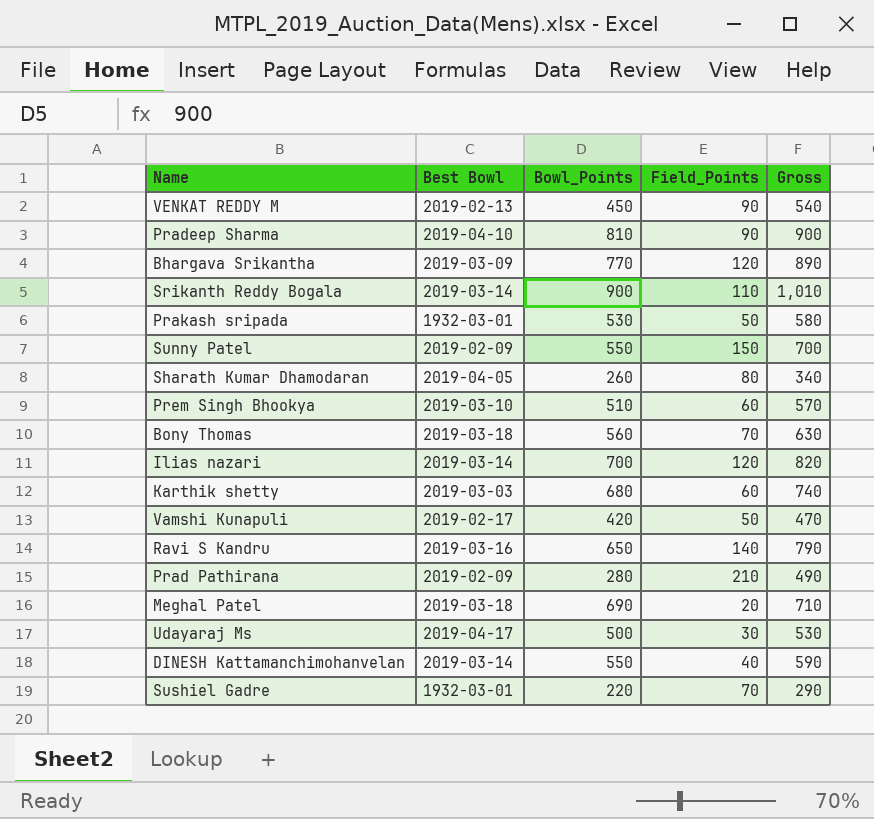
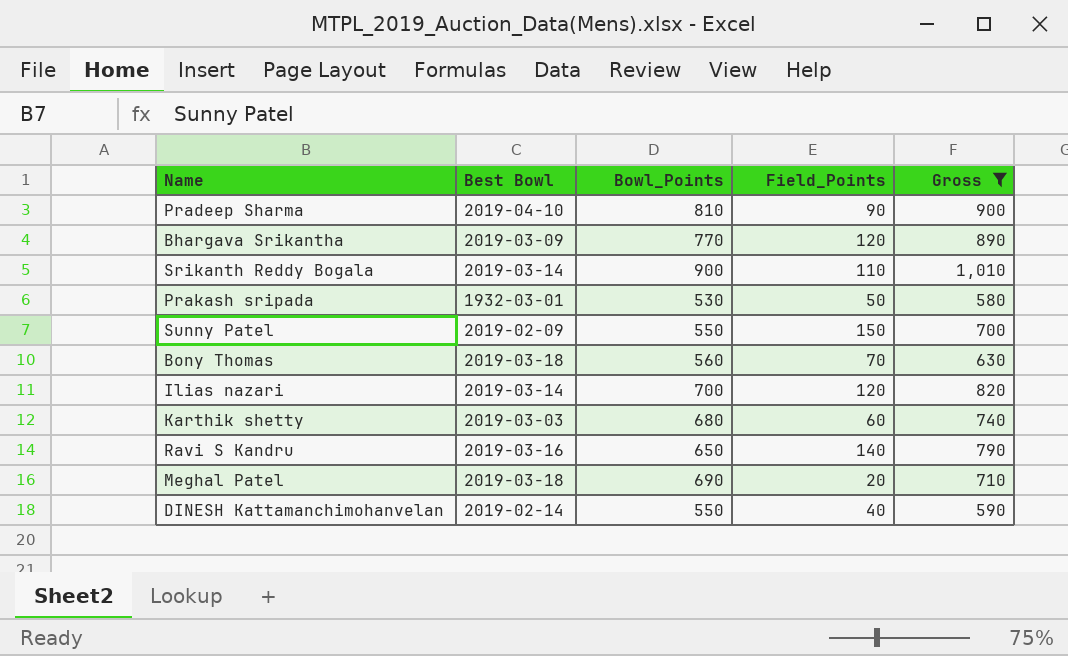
filter: none -> Gross >= 580
DINESH Kattamanchimohanvelan | Best Bowl: 2019-03-14 -> 2019-02-14

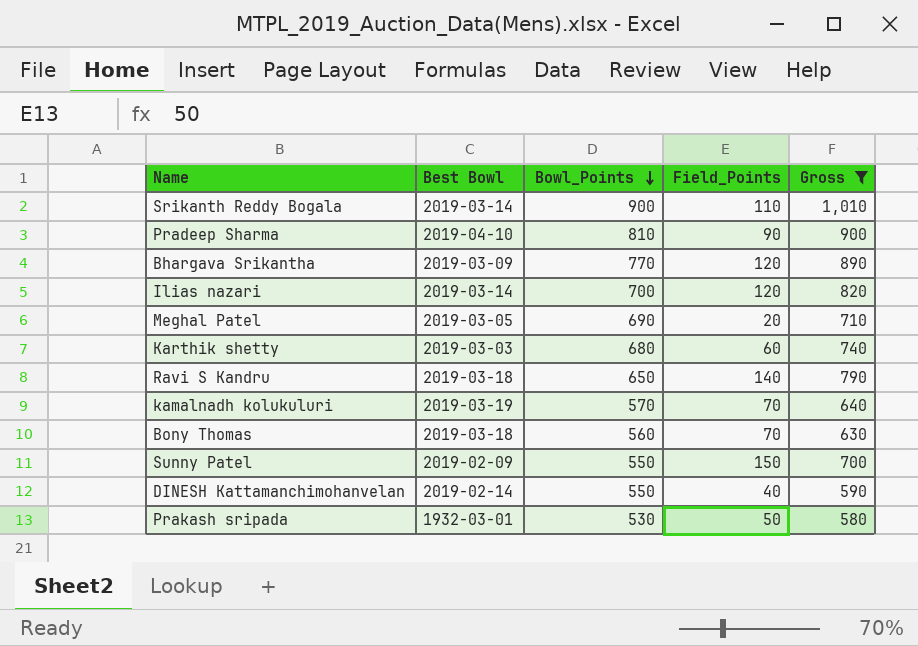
row order: none -> Bowl_Points descending
Meghal Patel | Best Bowl: 2019-03-18 -> 2019-03-05
Ravi S Kandru | Best Bowl: 2019-03-16 -> 2019-03-18
row kamalnadh kolukuluri: none -> 2019-03-19 | 570 | 70 | 640

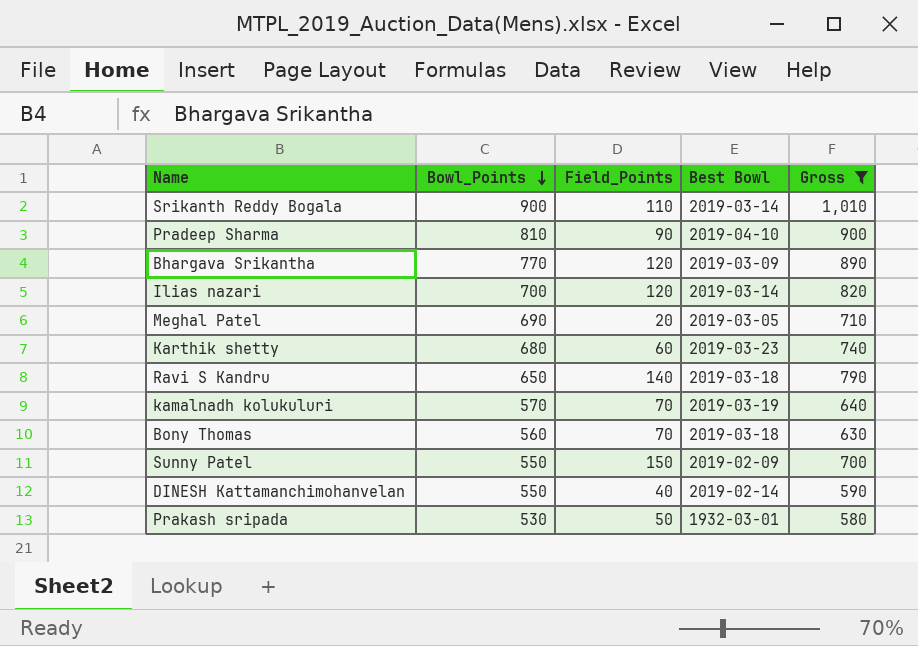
column Best Bowl | position: 2 -> 4
Karthik shetty | Best Bowl: 2019-03-03 -> 2019-03-23

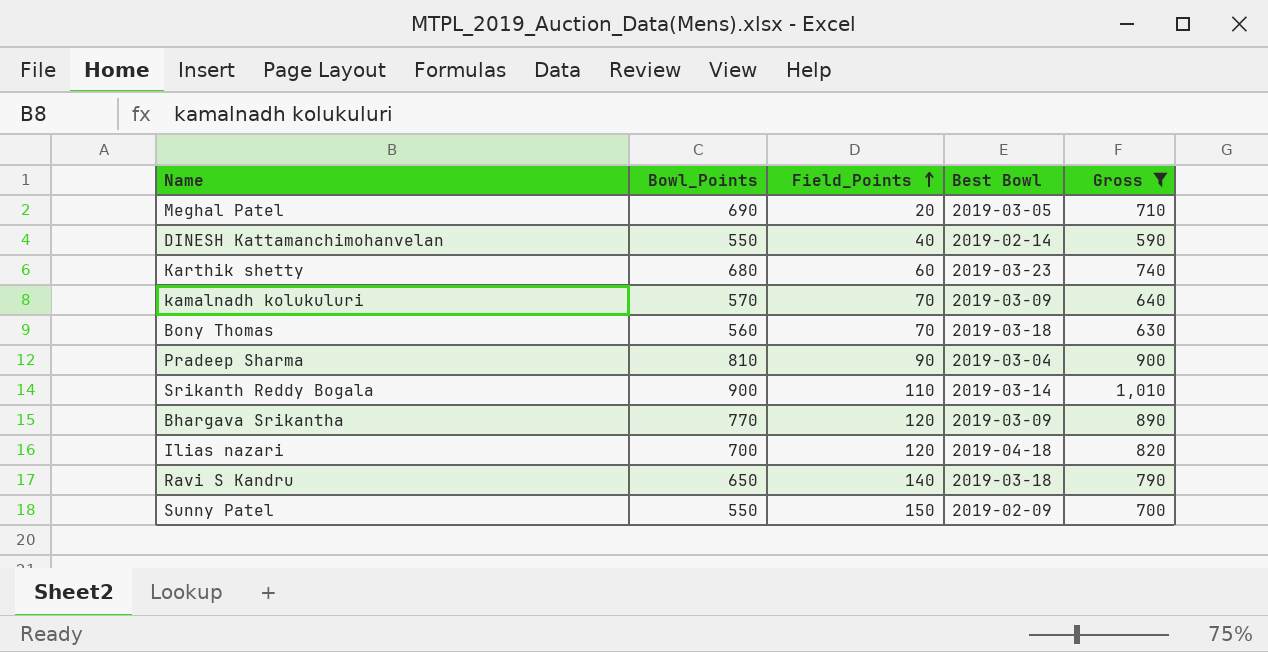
row order: Bowl_Points descending -> Field_Points ascending
row Prakash sripada: 530 | 50 | 1932-03-01 | 580 -> none
kamalnadh kolukuluri | Best Bowl: 2019-03-19 -> 2019-03-09
Pradeep Sharma | Best Bowl: 2019-04-10 -> 2019-03-04
Ilias nazari | Best Bowl: 2019-03-14 -> 2019-04-18

